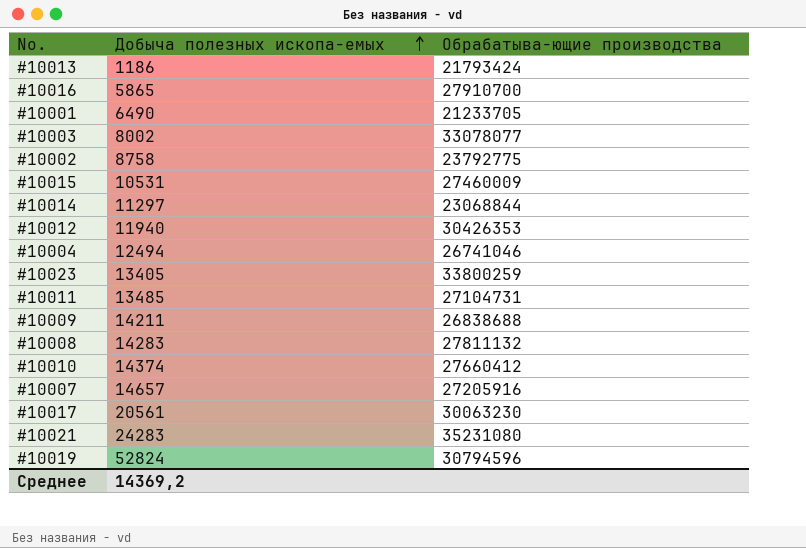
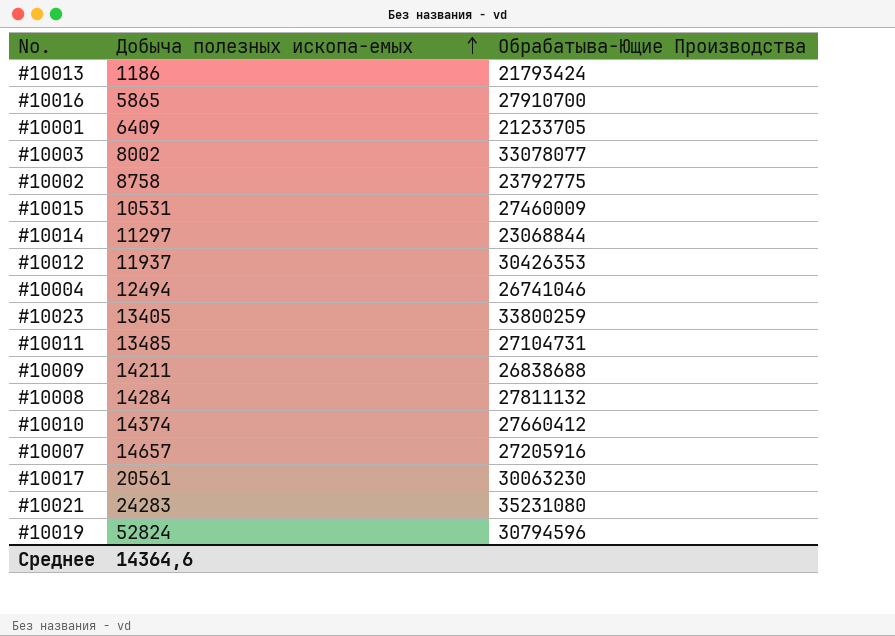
column name: Обрабатыва-ющие производства -> Обрабатыва-Ющие Производства
#10001 | Добыча полезных ископа-емых: 6490 -> 6409
#10012 | Добыча полезных ископа-емых: 11940 -> 11937
#10008 | Добыча полезных ископа-емых: 14283 -> 14284
Среднее | Добыча полезных ископа-емых: 14369,2 -> 14364,6

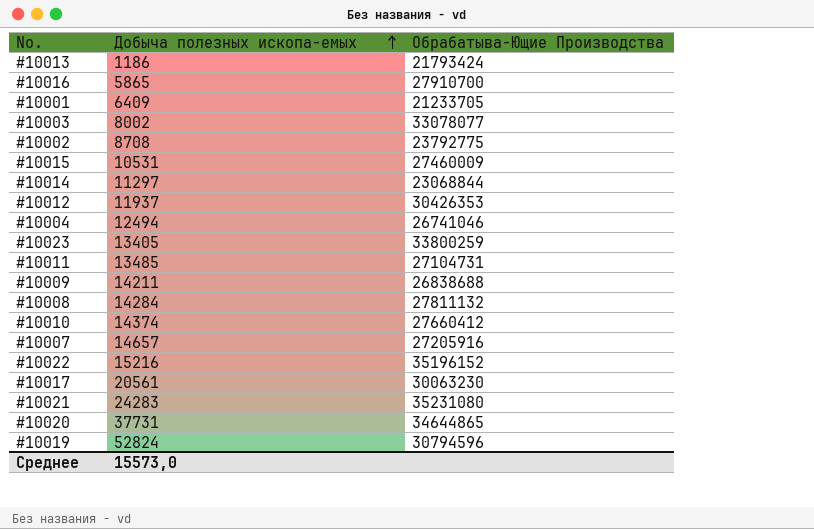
#10002 | Добыча полезных ископа-емых: 8758 -> 8708
row #10022: none -> 15216 | 35196152
row #10020: none -> 37731 | 34644865
Среднее | Добыча полезных ископа-емых: 14364,6 -> 15573,0

